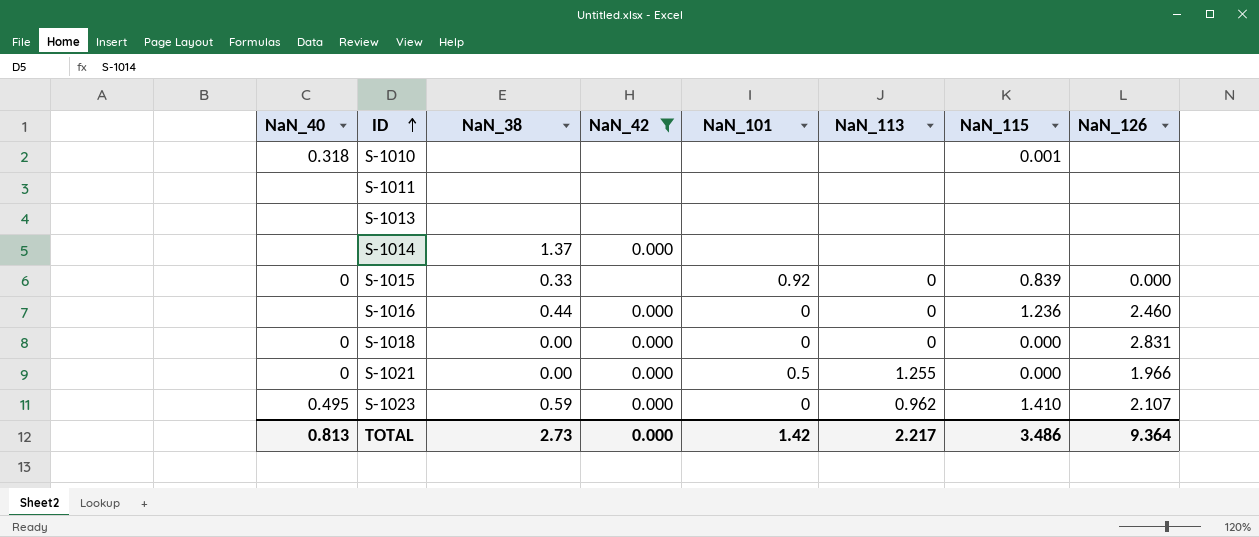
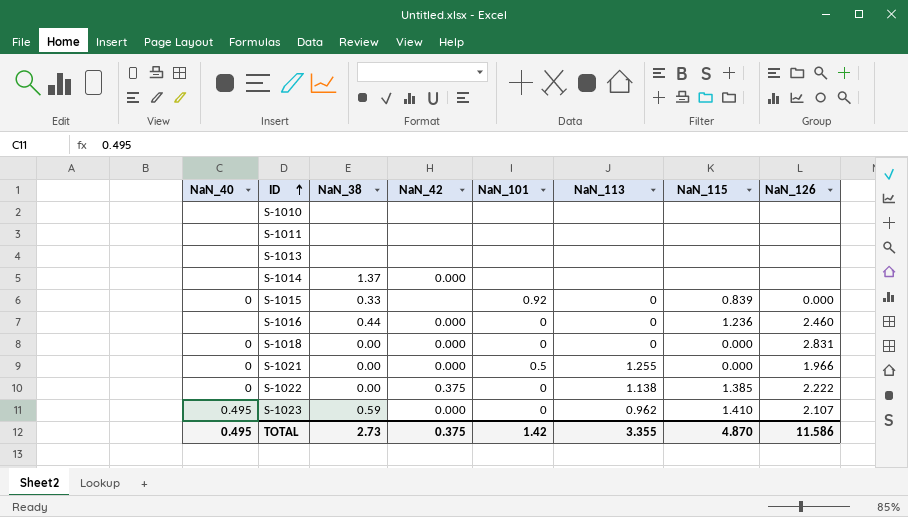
filter: NaN_42 != 0.375 -> none
S-1010 | NaN_40: 0.318 -> none
S-1010 | NaN_115: 0.001 -> none
TOTAL | NaN_40: 0.813 -> 0.495
TOTAL | NaN_42: 0.000 -> 0.375
TOTAL | NaN_113: 2.217 -> 3.355
TOTAL | NaN_115: 3.486 -> 4.870
TOTAL | NaN_126: 9.364 -> 11.586

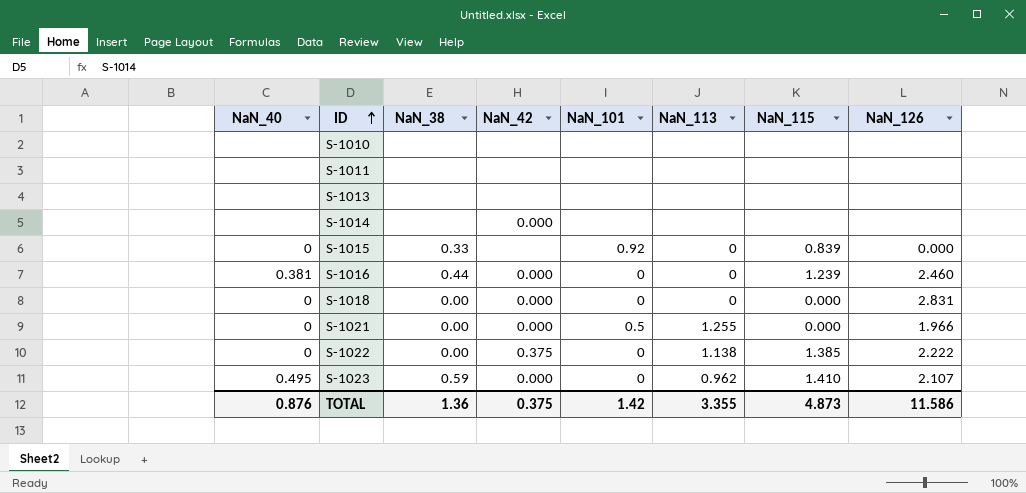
S-1014 | NaN_38: 1.37 -> none
S-1016 | NaN_40: none -> 0.381
S-1016 | NaN_115: 1.236 -> 1.239
TOTAL | NaN_40: 0.495 -> 0.876
TOTAL | NaN_38: 2.73 -> 1.36
TOTAL | NaN_115: 4.870 -> 4.873

